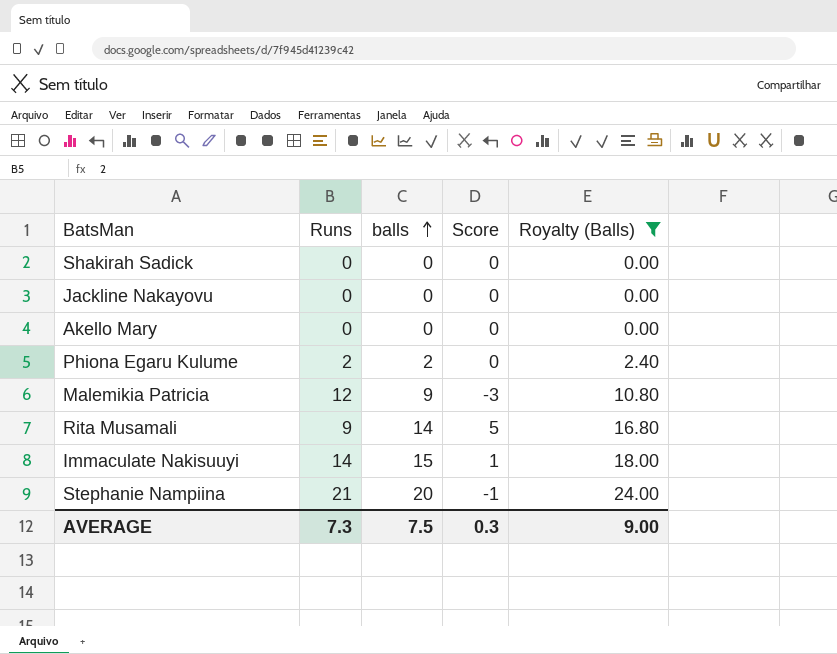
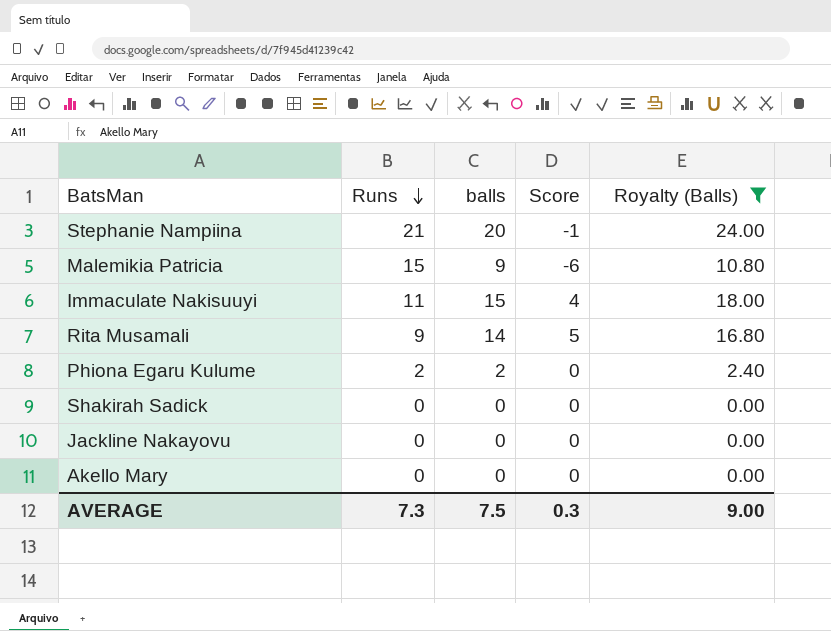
row order: balls ascending -> Runs descending
Malemikia Patricia | Runs: 12 -> 15
Malemikia Patricia | Score: -3 -> -6
Immaculate Nakisuuyi | Runs: 14 -> 11
Immaculate Nakisuuyi | Score: 1 -> 4

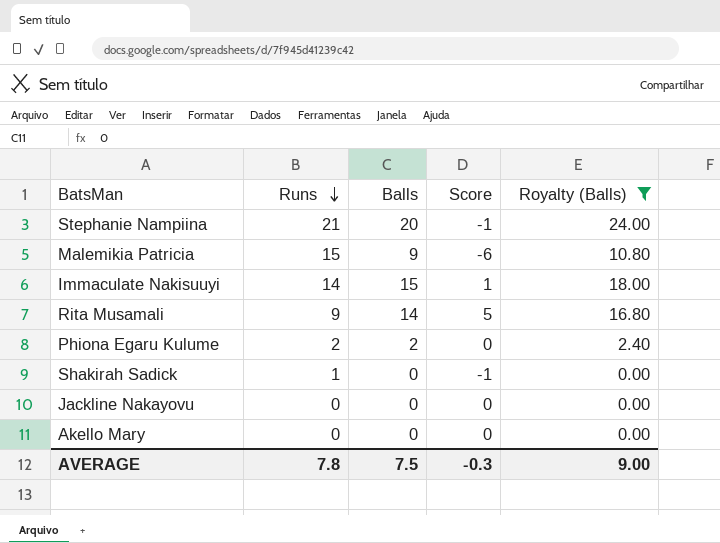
column name: balls -> Balls
Immaculate Nakisuuyi | Runs: 11 -> 14
Immaculate Nakisuuyi | Score: 4 -> 1
Shakirah Sadick | Runs: 0 -> 1
Shakirah Sadick | Score: 0 -> -1
AVERAGE | Runs: 7.3 -> 7.8
AVERAGE | Score: 0.3 -> -0.3

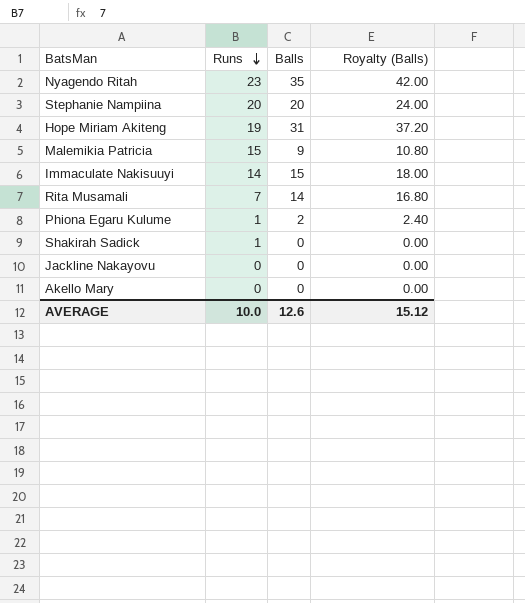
filter: Royalty (Balls) <= 24.00 -> none
column Score | formula: [Balls] - [Runs] -> none
Stephanie Nampiina | Runs: 21 -> 20
Rita Musamali | Runs: 9 -> 7
Phiona Egaru Kulume | Runs: 2 -> 1
AVERAGE | Runs: 7.8 -> 10.0
AVERAGE | Balls: 7.5 -> 12.6
AVERAGE | Royalty (Balls): 9.00 -> 15.12

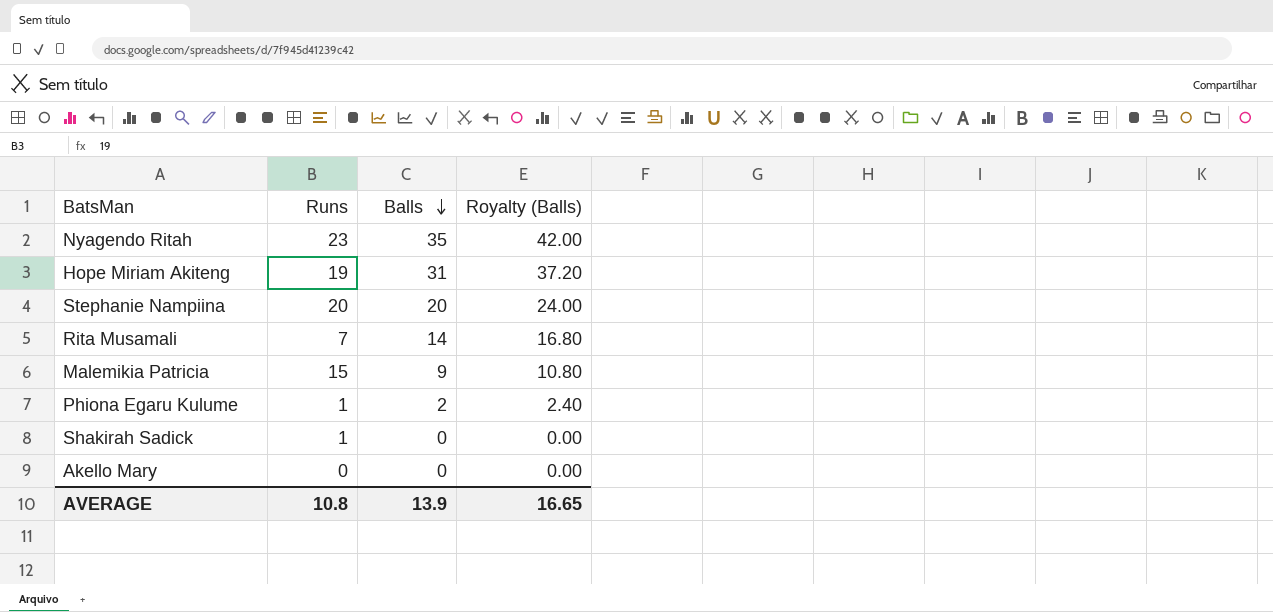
row order: Runs descending -> Balls descending
row Immaculate Nakisuuyi: 14 | 15 | 18.00 -> none
row Jackline Nakayovu: 0 | 0 | 0.00 -> none
AVERAGE | Runs: 10.0 -> 10.8
AVERAGE | Balls: 12.6 -> 13.9
AVERAGE | Royalty (Balls): 15.12 -> 16.65

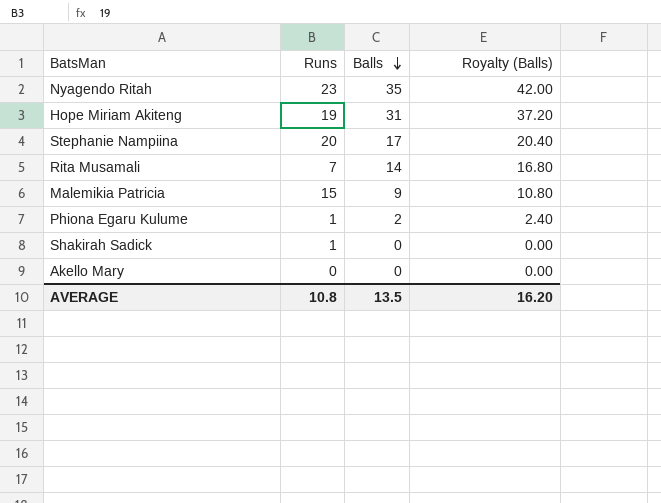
Stephanie Nampiina | Balls: 20 -> 17
Stephanie Nampiina | Royalty (Balls): 24.00 -> 20.40
AVERAGE | Balls: 13.9 -> 13.5
AVERAGE | Royalty (Balls): 16.65 -> 16.20

